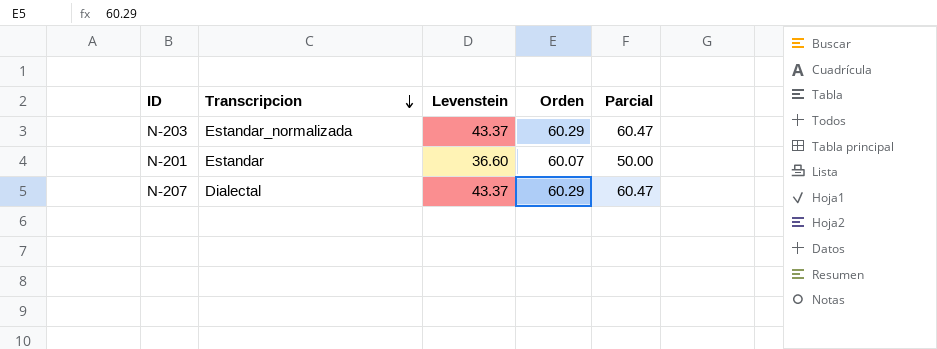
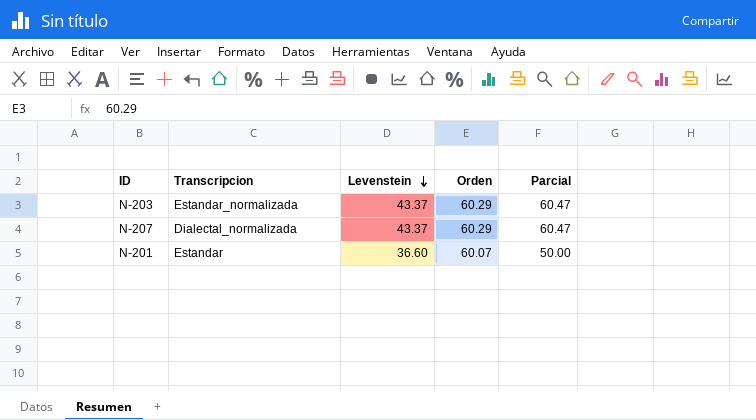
row order: Transcripcion descending -> Levenstein descending
N-207 | Transcripcion: Dialectal -> Dialectal_normalizada

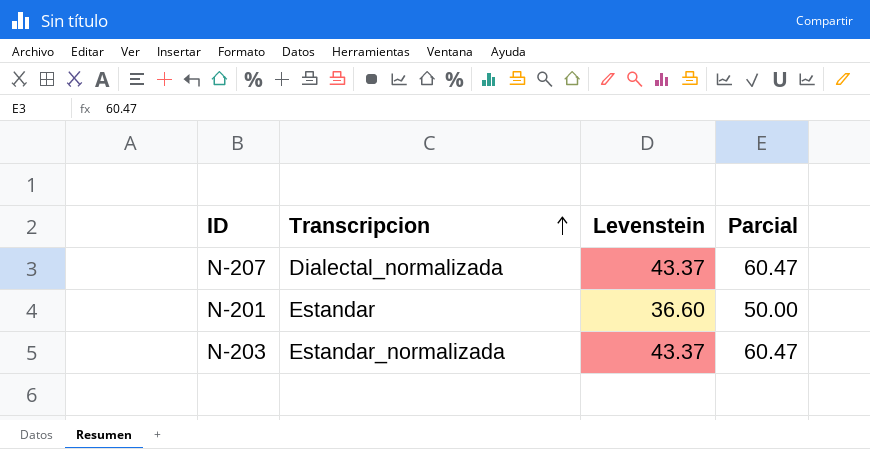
row order: Levenstein descending -> Transcripcion ascending
column Orden | position: 4 -> none

